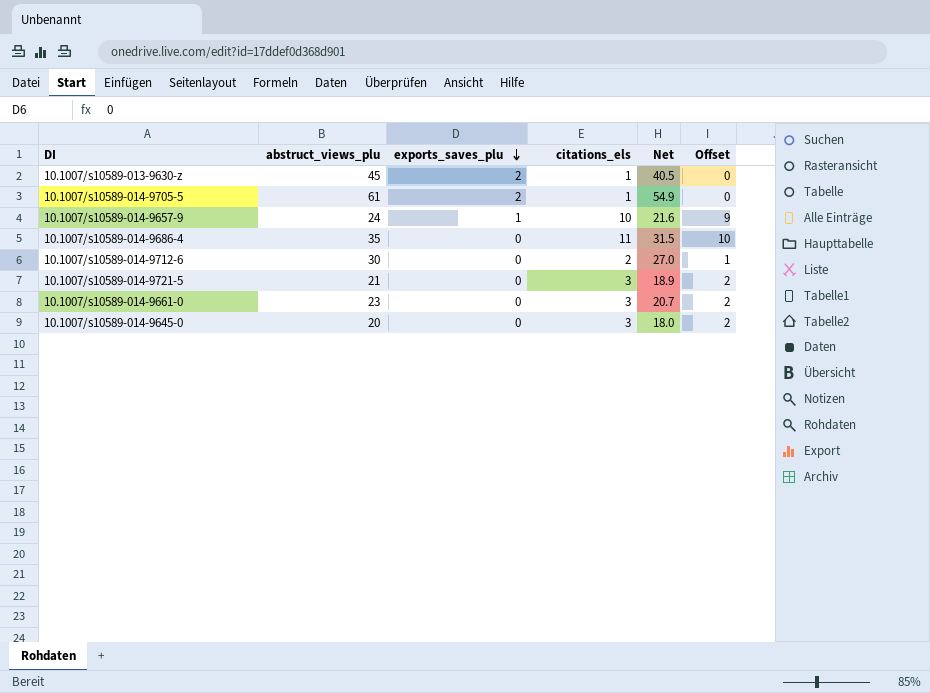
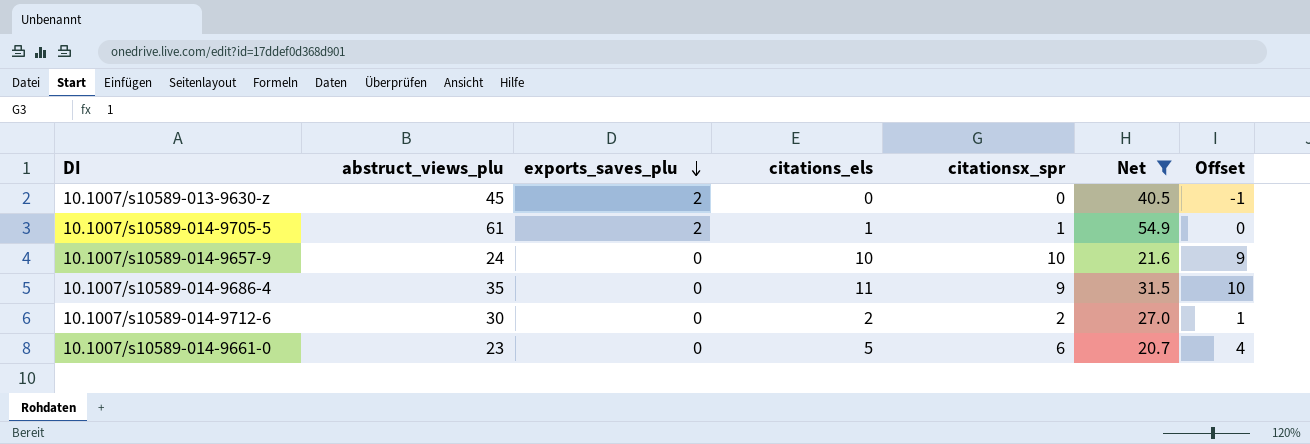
filter: none -> Net >= 20.7
column citationsx_spr | position: none -> 5
10.1007/s10589-013-9630-z | citations_els: 1 -> 0
10.1007/s10589-013-9630-z | Offset: 0 -> -1
10.1007/s10589-014-9657-9 | exports_saves_plu: 1 -> 0
10.1007/s10589-014-9661-0 | citations_els: 3 -> 5
10.1007/s10589-014-9661-0 | Offset: 2 -> 4

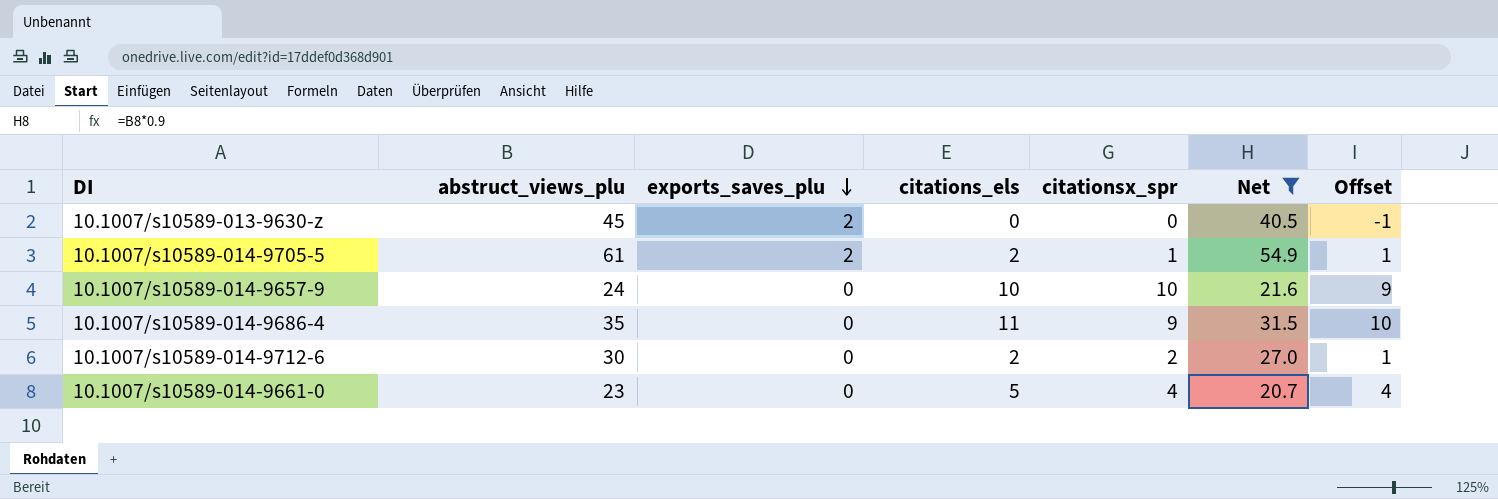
10.1007/s10589-014-9705-5 | citations_els: 1 -> 2
10.1007/s10589-014-9705-5 | Offset: 0 -> 1
10.1007/s10589-014-9661-0 | citationsx_spr: 6 -> 4

